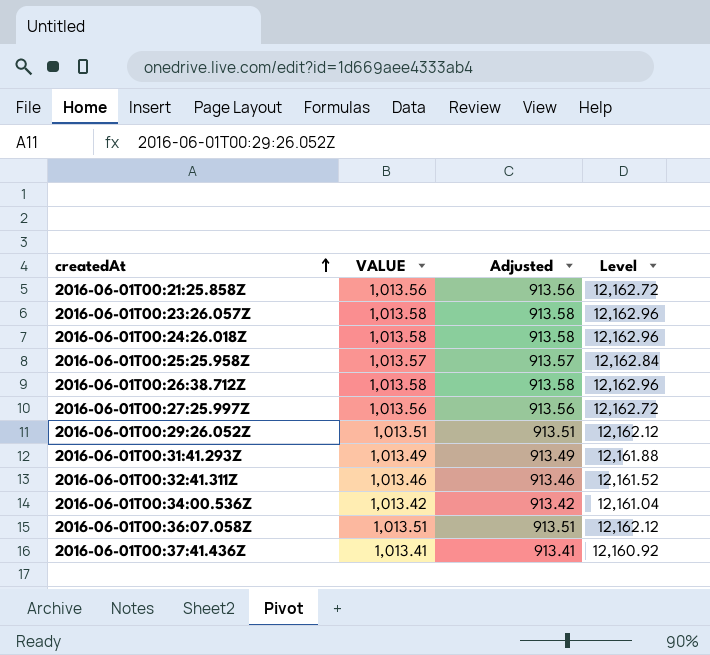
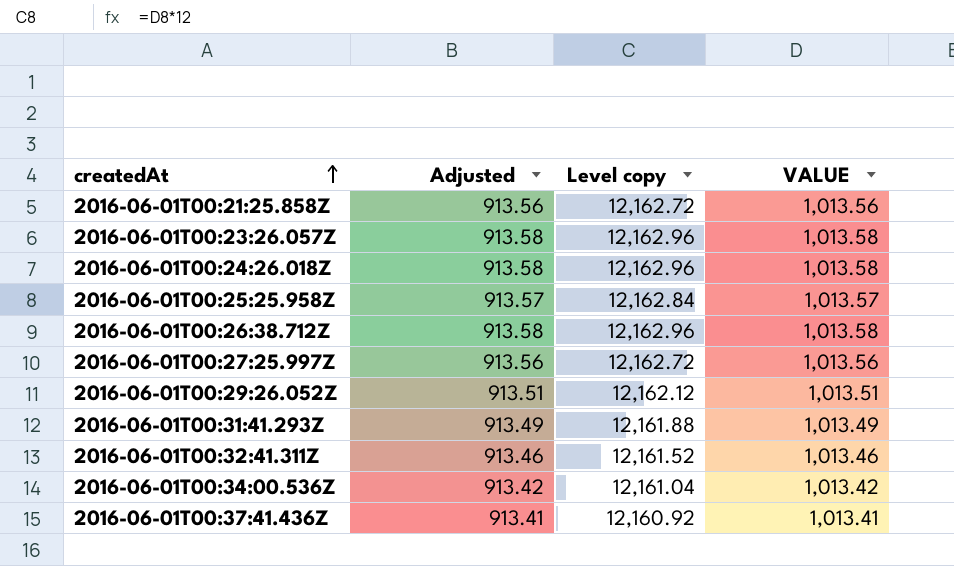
column name: Level -> Level copy
column VALUE | position: 2 -> 4
row 2016-06-01T00:36:07.058Z: 1,013.51 | 913.51 | 12,162.12 -> none

